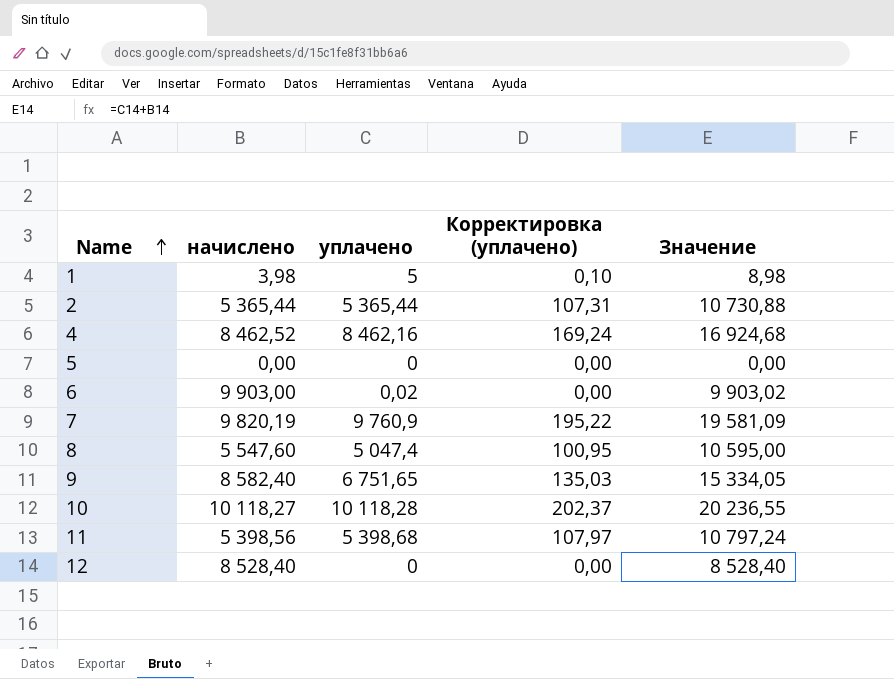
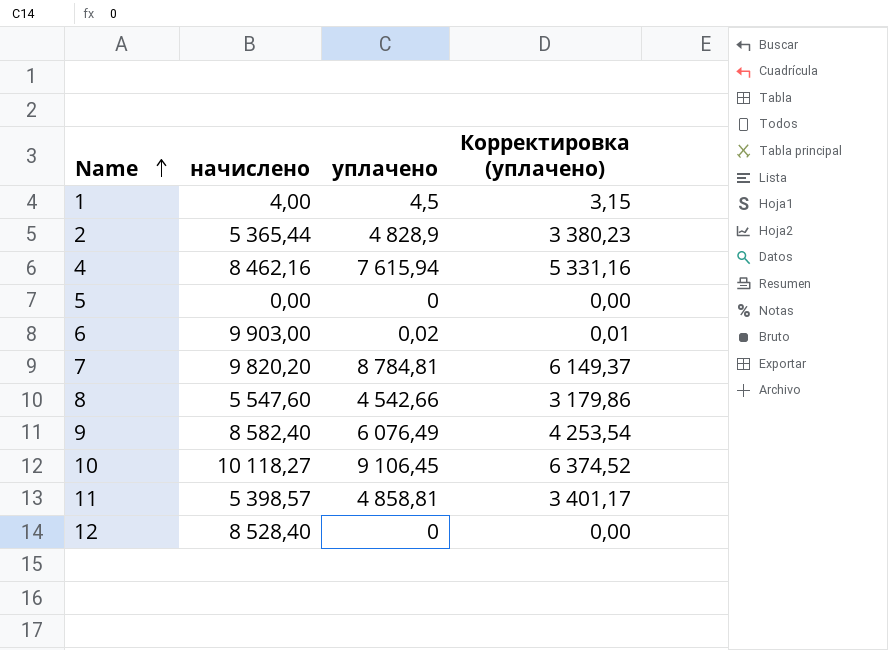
column Значение | formula: [начислено] + [уплачено] -> none
column Корректировка (уплачено) | formula: [уплачено] * 0,02 -> [уплачено] * 0,7
1 | начислено: 3,98 -> 4,00
1 | уплачено: 5 -> 4,5
2 | уплачено: 5 365,44 -> 4 828,9
4 | начислено: 8 462,52 -> 8 462,16
4 | уплачено: 8 462,16 -> 7 615,94
7 | начислено: 9 820,19 -> 9 820,20
7 | уплачено: 9 760,9 -> 8 784,81
8 | уплачено: 5 047,4 -> 4 542,66
9 | уплачено: 6 751,65 -> 6 076,49
10 | уплачено: 10 118,28 -> 9 106,45
11 | начислено: 5 398,56 -> 5 398,57
11 | уплачено: 5 398,68 -> 4 858,81

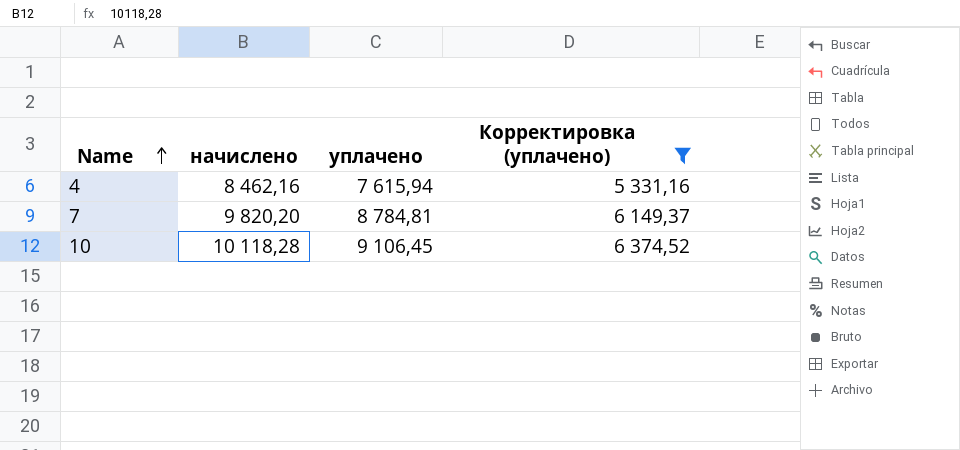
filter: none -> Корректировка (уплачено) >= 5 331,16
10 | начислено: 10 118,27 -> 10 118,28

